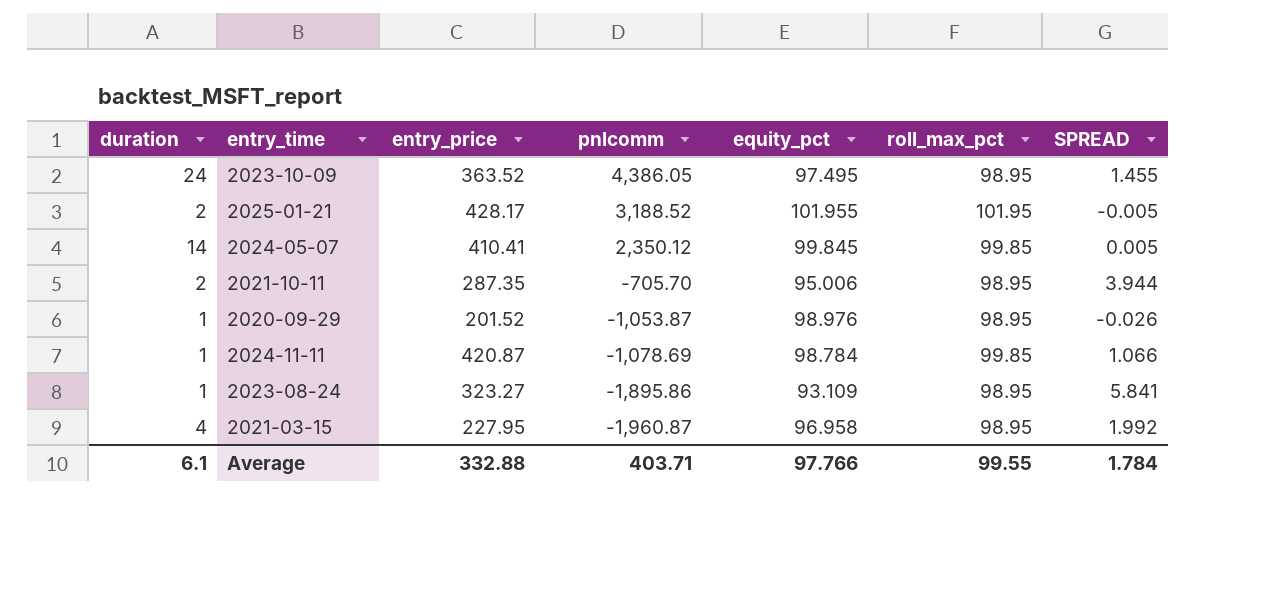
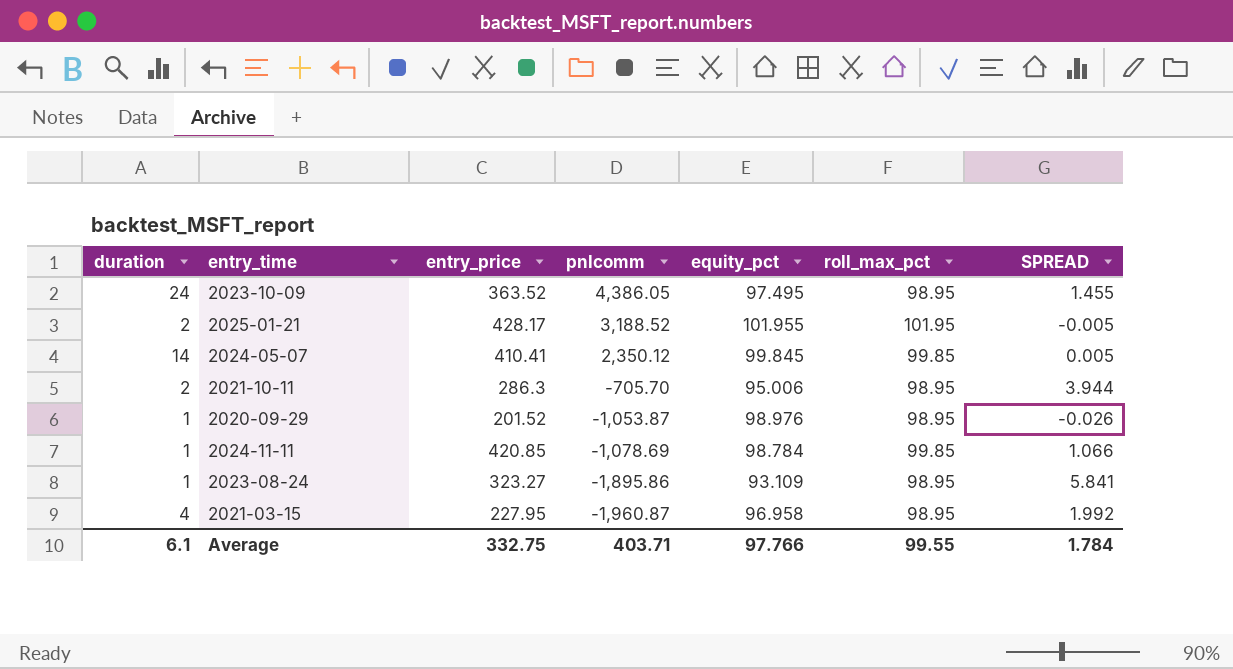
2021-10-11 | entry_price: 287.35 -> 286.3
2024-11-11 | entry_price: 420.87 -> 420.85
Average | entry_price: 332.88 -> 332.75

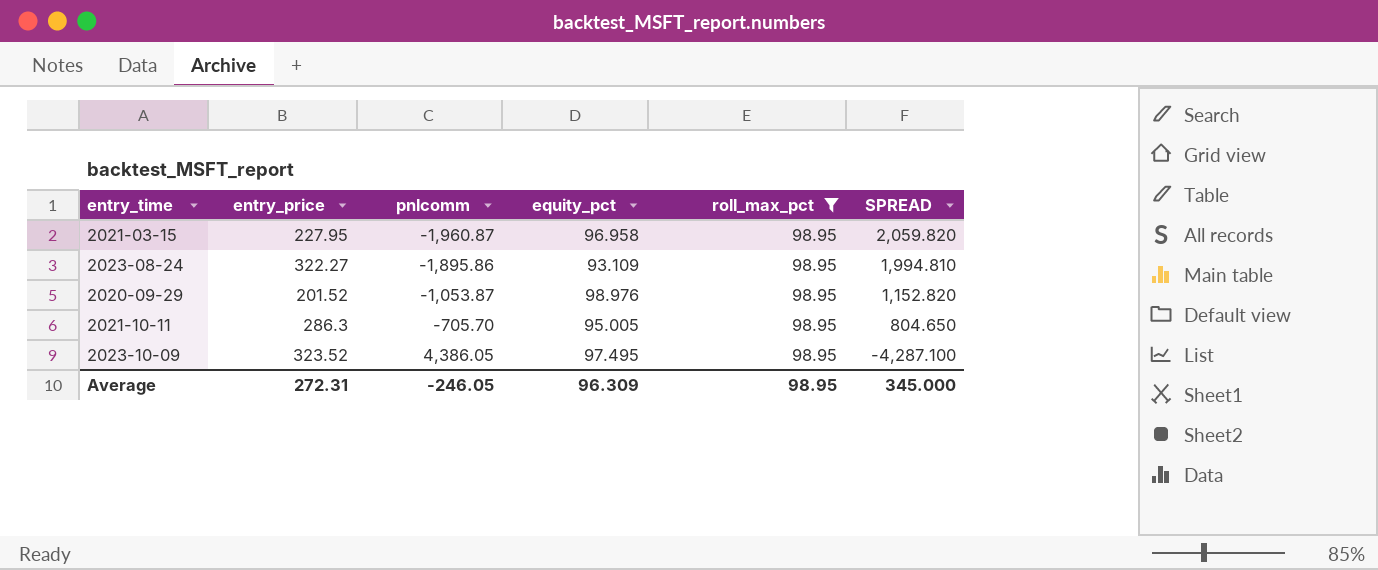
filter: none -> roll_max_pct = 98.95
row order: pnlcomm descending -> pnlcomm ascending
column duration | position: 1 -> none
column SPREAD | formula: [roll_max_pct] - [equity_pct] -> [roll_max_pct] - [pnlcomm]
2023-08-24 | entry_price: 323.27 -> 322.27
2021-10-11 | equity_pct: 95.006 -> 95.005
2023-10-09 | entry_price: 363.52 -> 323.52
Average | entry_price: 332.75 -> 272.31
Average | pnlcomm: 403.71 -> -246.05
Average | equity_pct: 97.766 -> 96.309
Average | roll_max_pct: 99.55 -> 98.95
Average | SPREAD: 1.784 -> 345.000

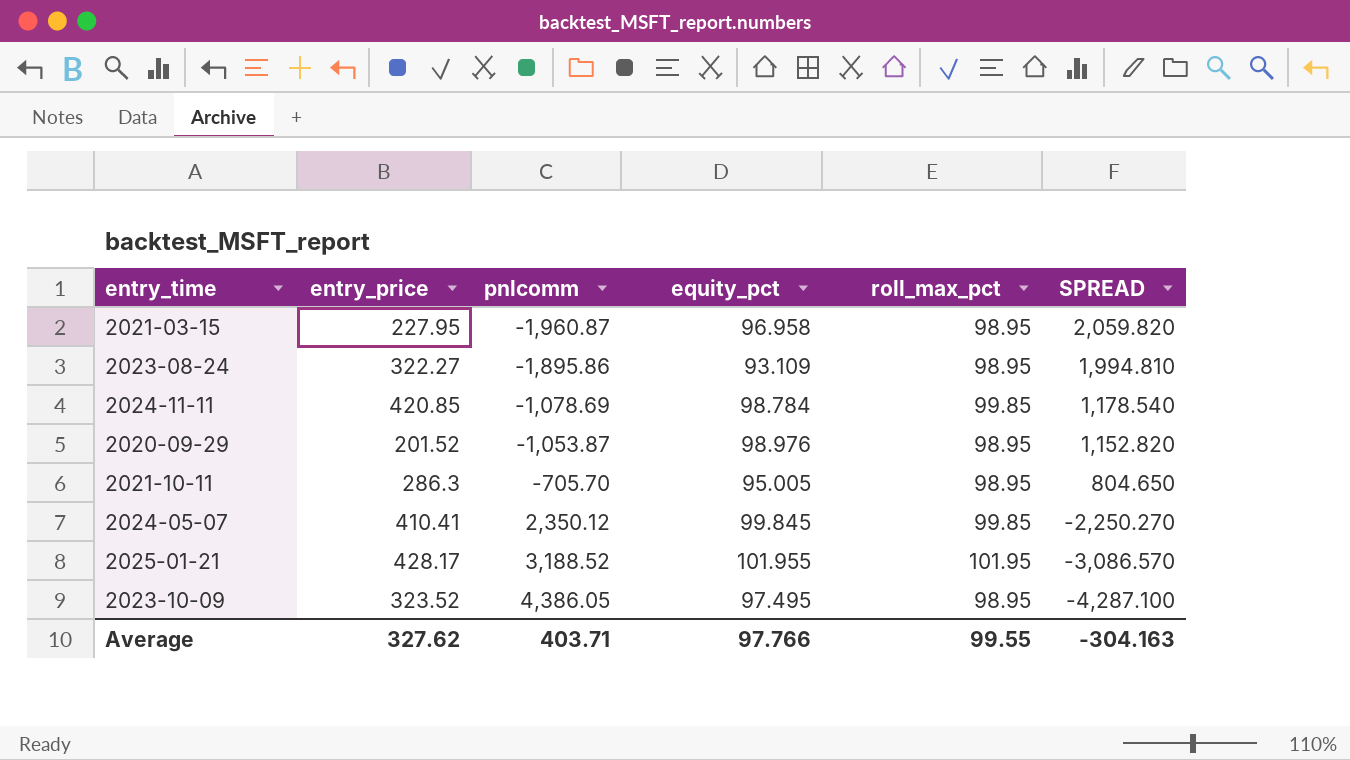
filter: roll_max_pct = 98.95 -> none
Average | entry_price: 272.31 -> 327.62
Average | pnlcomm: -246.05 -> 403.71
Average | equity_pct: 96.309 -> 97.766
Average | roll_max_pct: 98.95 -> 99.55
Average | SPREAD: 345.000 -> -304.163

